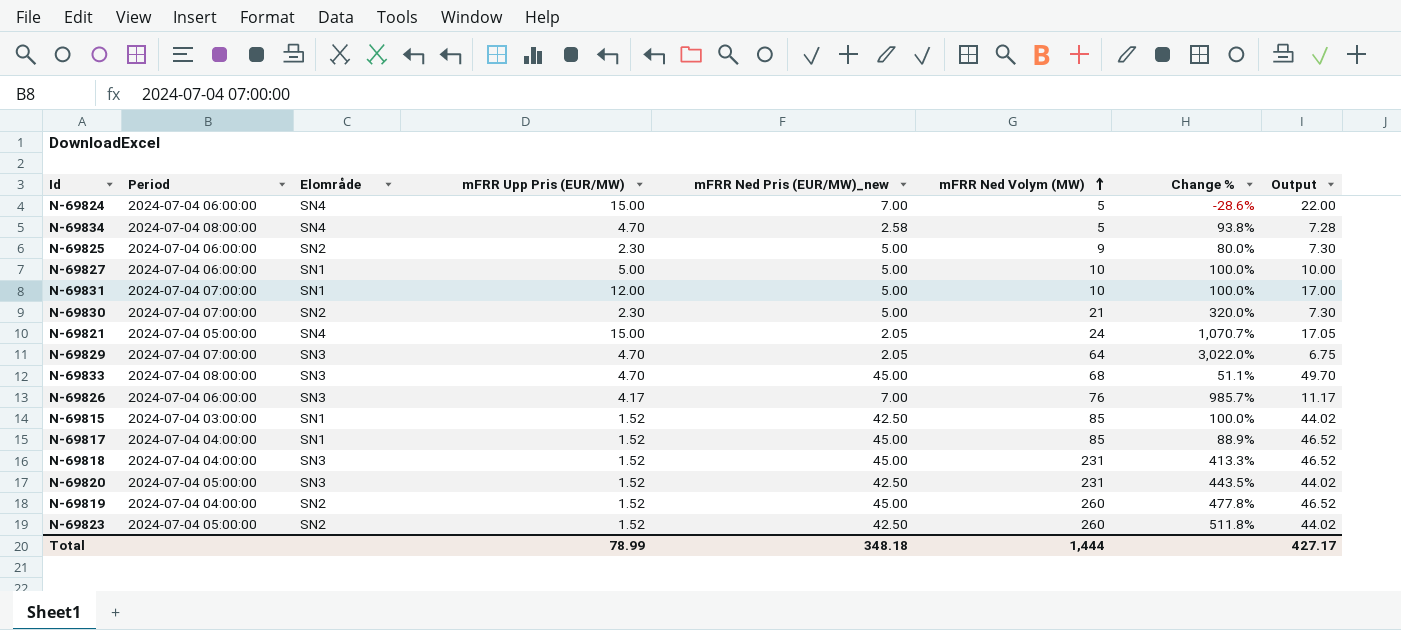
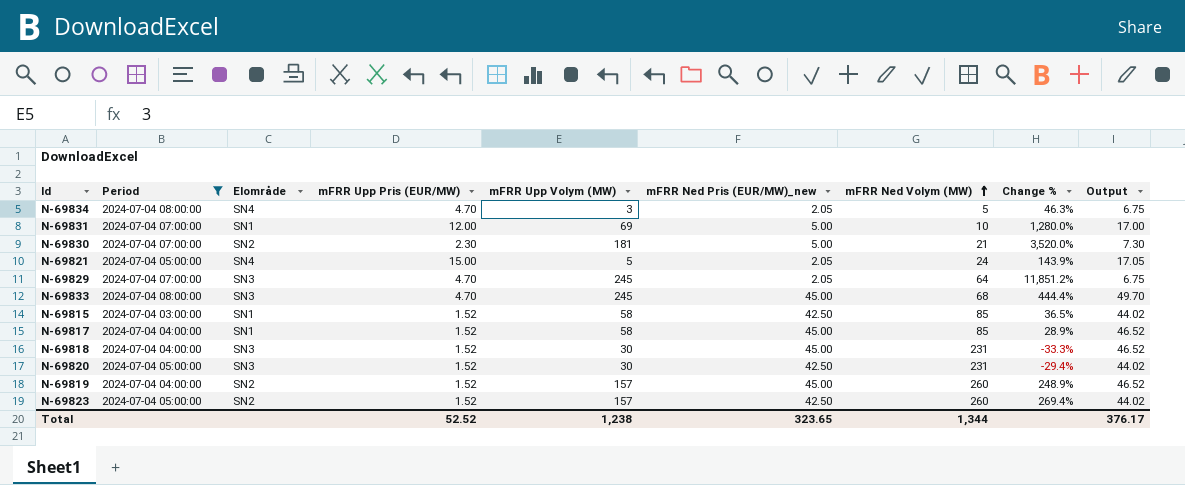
filter: none -> Period != 2024-07-04 06:00:00
column mFRR Upp Volym (MW) | position: none -> 5
column Change % | formula: ([mFRR Ned Volym (MW)] - [mFRR Ned Pris (EUR/MW)_new]) / [mFRR Ned Pris (EUR/MW)_new] -> ([mFRR Upp Volym (MW)] - [mFRR Ned Pris (EUR/MW)_new]) / [mFRR Ned Pris (EUR/MW)_new]
N-69834 | mFRR Ned Pris (EUR/MW)_new: 2.58 -> 2.05
N-69834 | Output: 7.28 -> 6.75
Total | mFRR Upp Pris (EUR/MW): 78.99 -> 52.52
Total | mFRR Ned Pris (EUR/MW)_new: 348.18 -> 323.65
Total | mFRR Ned Volym (MW): 1,444 -> 1,344
Total | Output: 427.17 -> 376.17

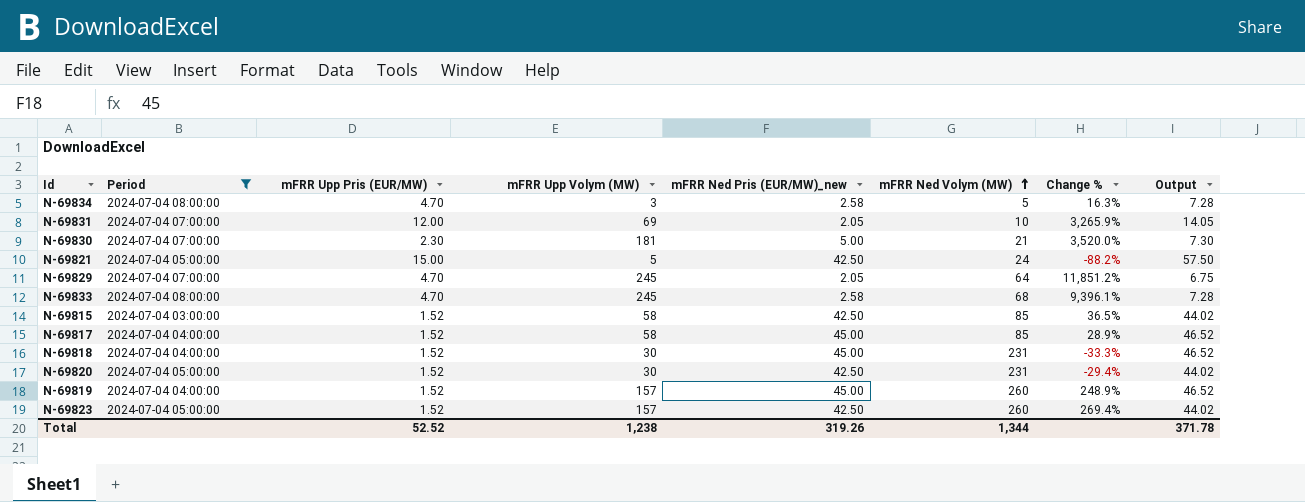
column Elområde | position: 3 -> none
N-69834 | mFRR Ned Pris (EUR/MW)_new: 2.05 -> 2.58
N-69834 | Change %: 46.3% -> 16.3%
N-69834 | Output: 6.75 -> 7.28
N-69831 | mFRR Ned Pris (EUR/MW)_new: 5.00 -> 2.05
N-69831 | Change %: 1,280.0% -> 3,265.9%
N-69831 | Output: 17.00 -> 14.05
N-69821 | mFRR Ned Pris (EUR/MW)_new: 2.05 -> 42.50
N-69821 | Change %: 143.9% -> -88.2%
N-69821 | Output: 17.05 -> 57.50
N-69833 | mFRR Ned Pris (EUR/MW)_new: 45.00 -> 2.58
N-69833 | Change %: 444.4% -> 9,396.1%
N-69833 | Output: 49.70 -> 7.28
Total | mFRR Ned Pris (EUR/MW)_new: 323.65 -> 319.26
Total | Output: 376.17 -> 371.78

